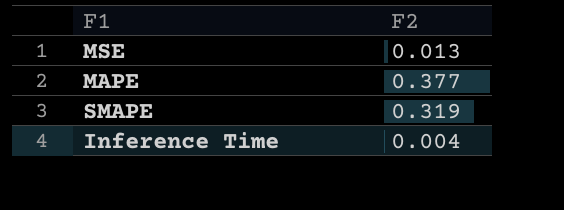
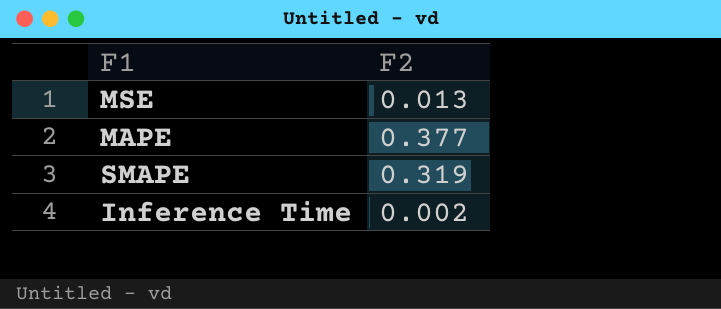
Inference Time | F2: 0.004 -> 0.002

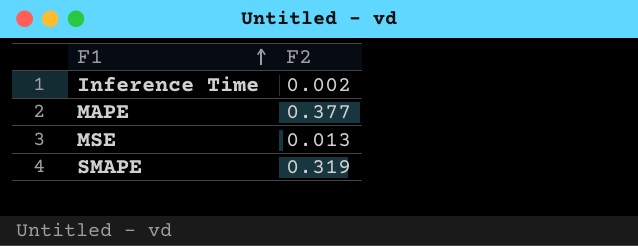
row order: none -> F1 ascending

